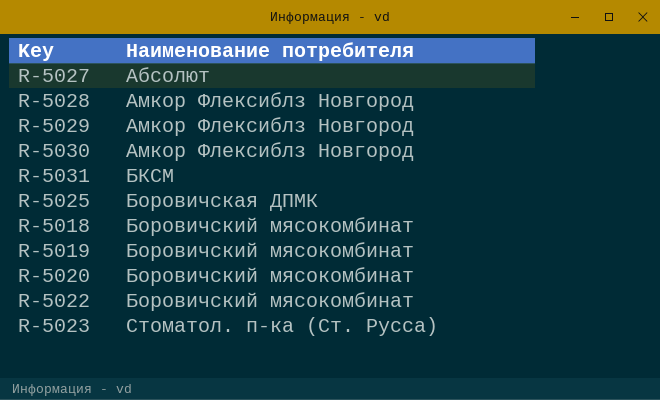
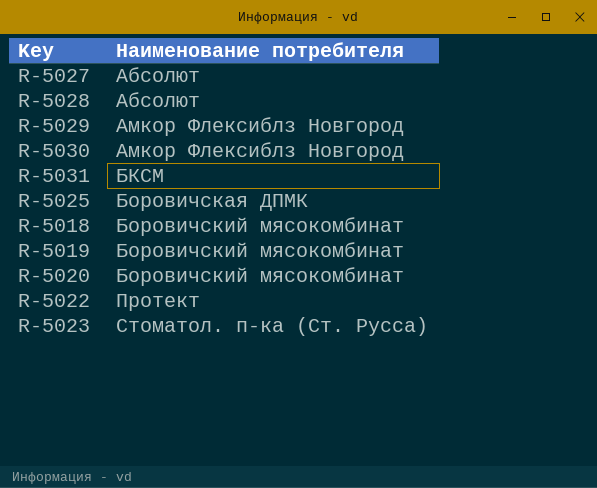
R-5028 | Наименование потребителя: Амкор Флексиблз Новгород -> Абсолют
R-5022 | Наименование потребителя: Боровичский мясокомбинат -> Протект

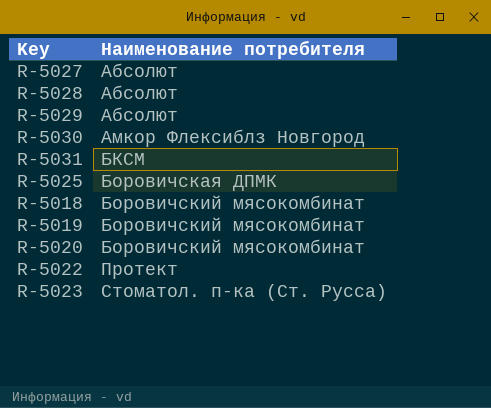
R-5029 | Наименование потребителя: Амкор Флексиблз Новгород -> Абсолют

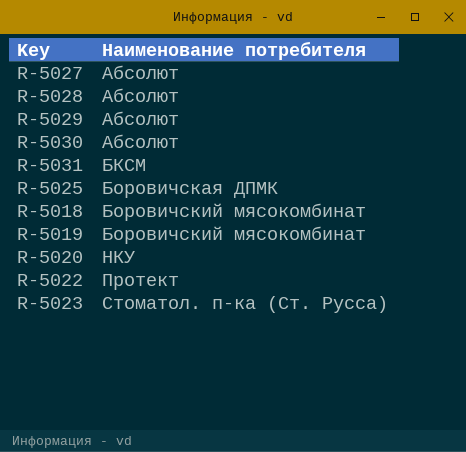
R-5030 | Наименование потребителя: Амкор Флексиблз Новгород -> Абсолют
R-5020 | Наименование потребителя: Боровичский мясокомбинат -> НКУ

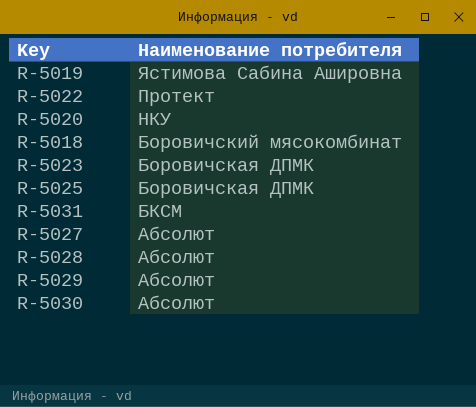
row order: Наименование потребителя ascending -> Наименование потребителя descending
R-5019 | Наименование потребителя: Боровичский мясокомбинат -> Ястимова Сабина Ашировна
R-5023 | Наименование потребителя: Стоматол. п-ка (Ст. Русса) -> Боровичская ДПМК

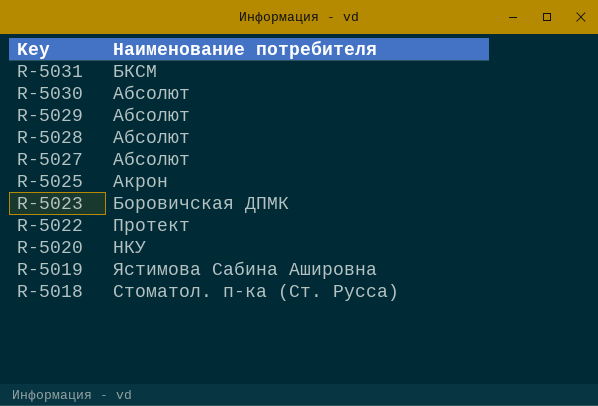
row order: Наименование потребителя descending -> Key descending
R-5025 | Наименование потребителя: Боровичская ДПМК -> Акрон
R-5018 | Наименование потребителя: Боровичский мясокомбинат -> Стоматол. п-ка (Ст. Русса)

